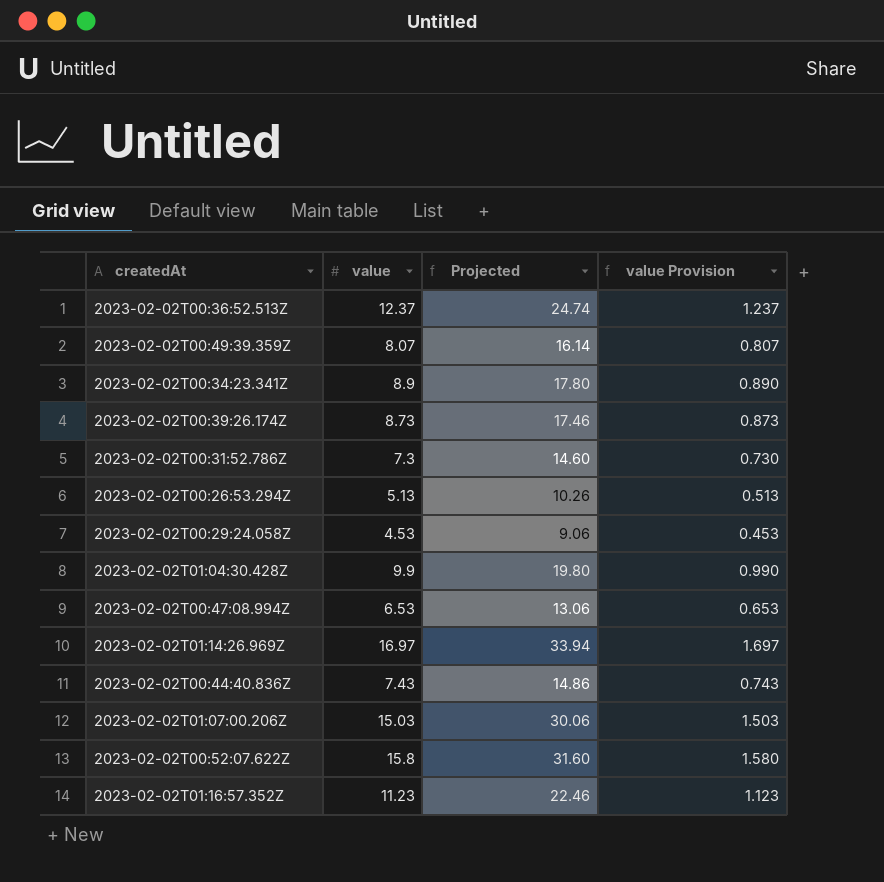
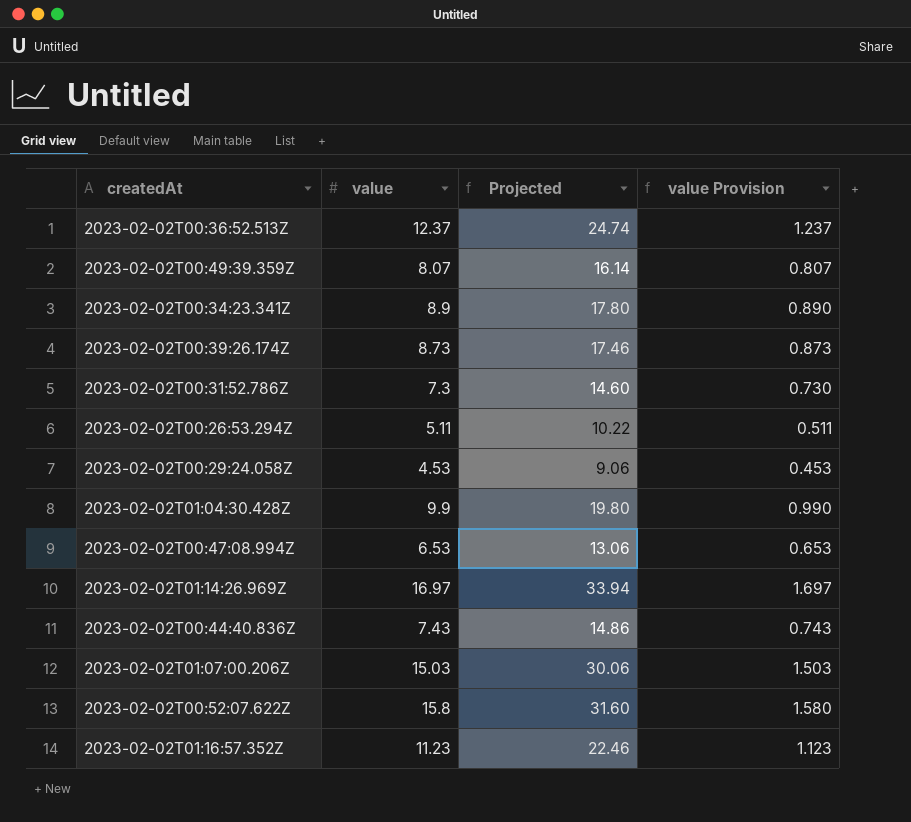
2023-02-02T00:26:53.294Z | value: 5.13 -> 5.11
2023-02-02T00:26:53.294Z | Projected: 10.26 -> 10.22
2023-02-02T00:26:53.294Z | value Provision: 0.513 -> 0.511

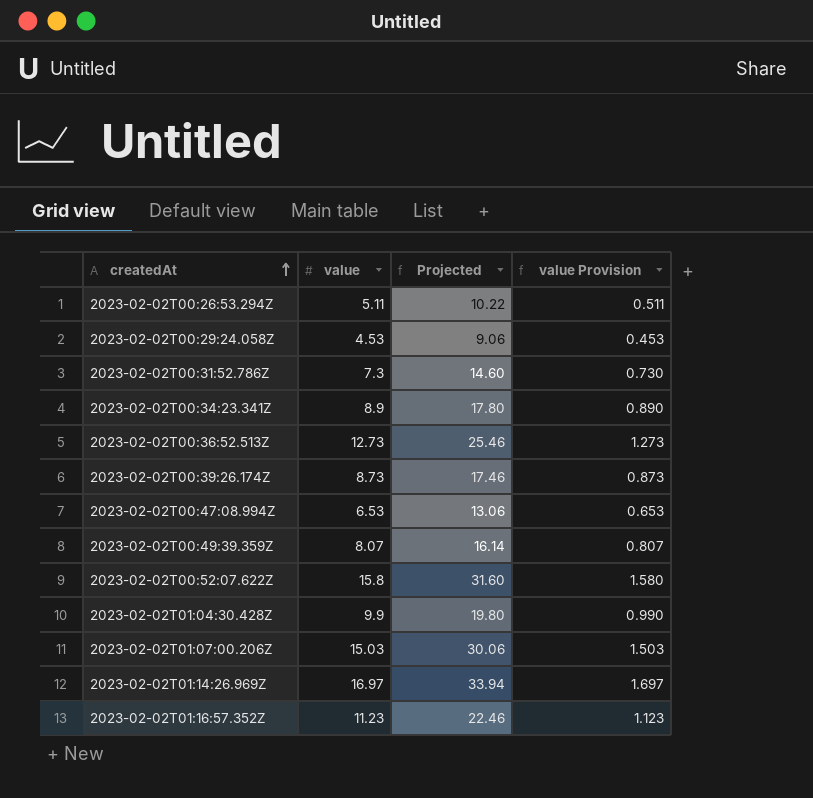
row order: none -> createdAt ascending
row 2023-02-02T00:44:40.836Z: 7.43 | 14.86 | 0.743 -> none
2023-02-02T00:36:52.513Z | value: 12.37 -> 12.73
2023-02-02T00:36:52.513Z | Projected: 24.74 -> 25.46
2023-02-02T00:36:52.513Z | value Provision: 1.237 -> 1.273

